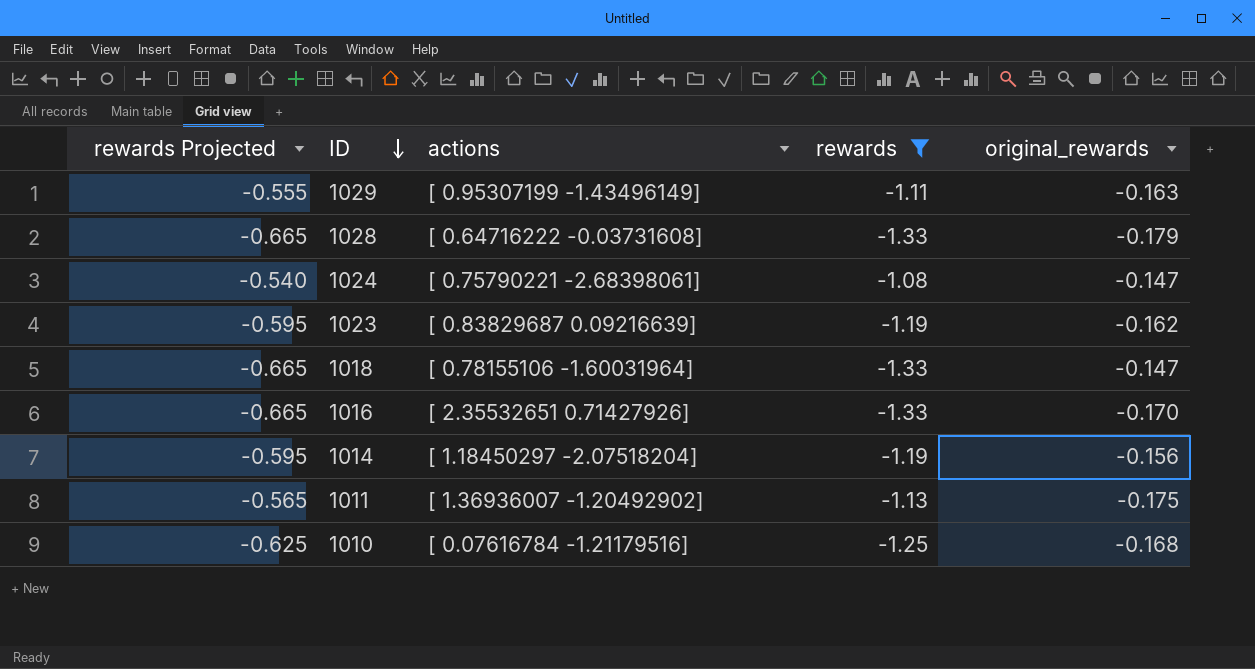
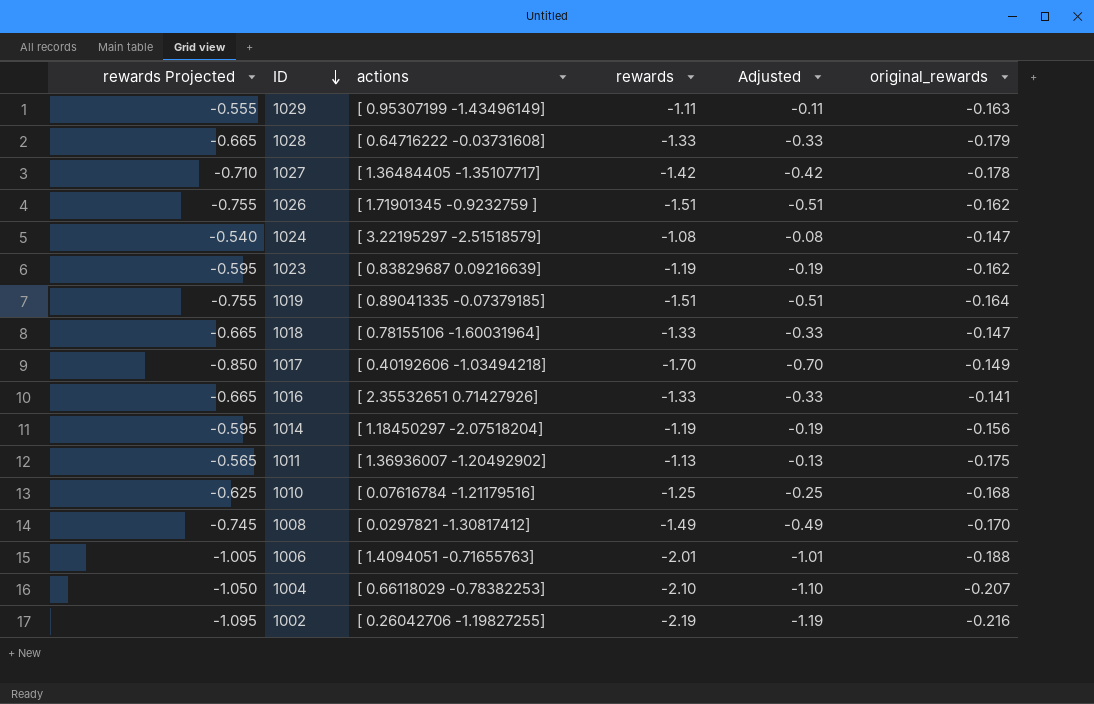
filter: rewards >= -1.33 -> none
column Adjusted | formula: none -> [rewards] + 1
1024 | actions: [ 0.75790221 -2.68398061] -> [ 3.22195297 -2.51518579]
1016 | original_rewards: -0.170 -> -0.141

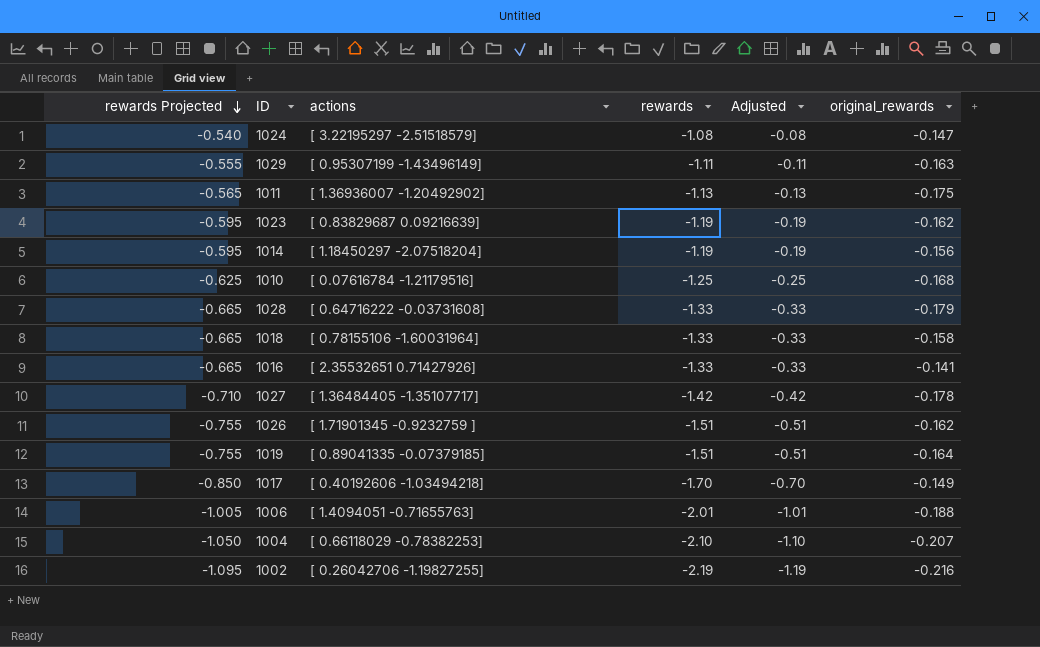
row order: ID descending -> rewards Projected descending
row 1008: -0.745 | [ 0.0297821 -1.30817412] | -1.49 | -0.49 | -0.170 -> none
1018 | original_rewards: -0.147 -> -0.158

